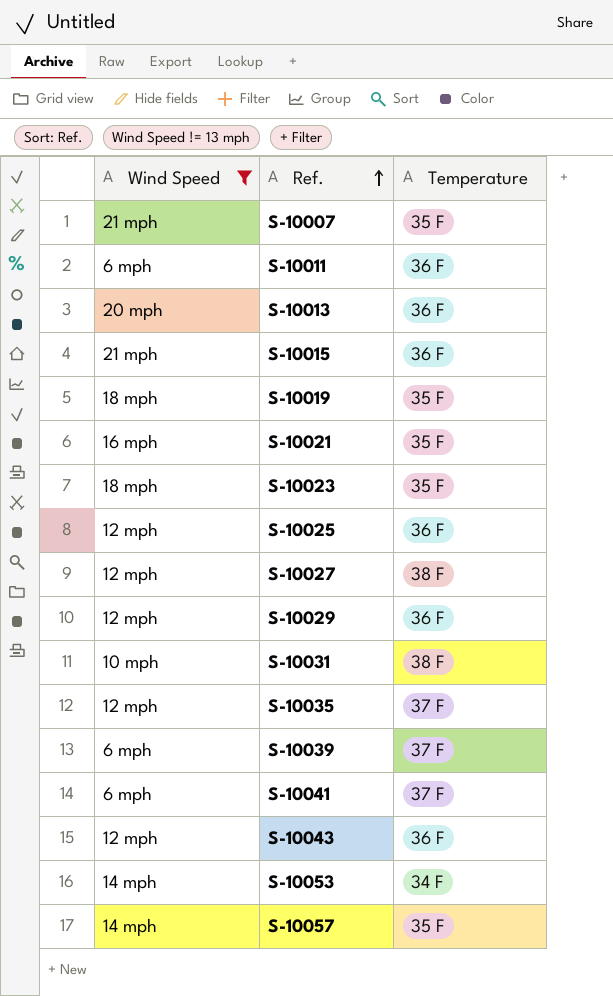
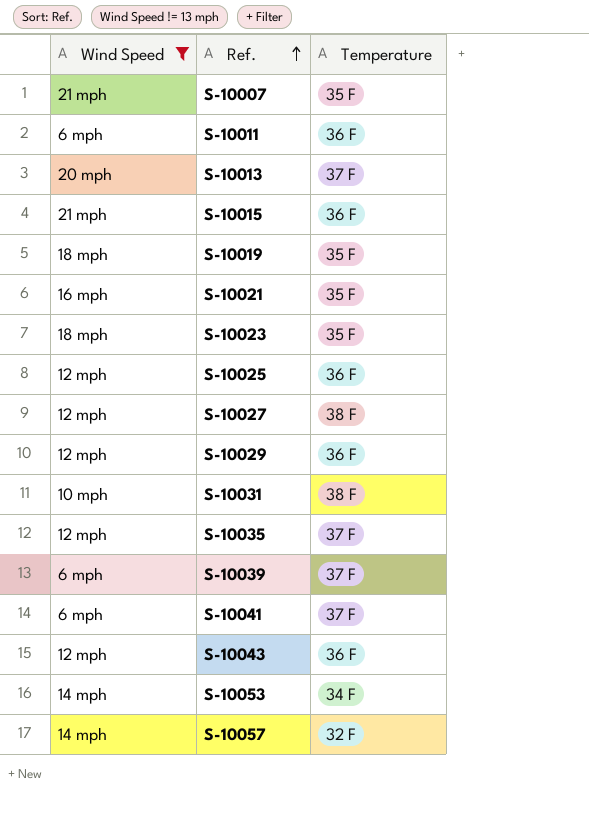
S-10013 | Temperature: 36 F -> 37 F
S-10057 | Temperature: 35 F -> 32 F

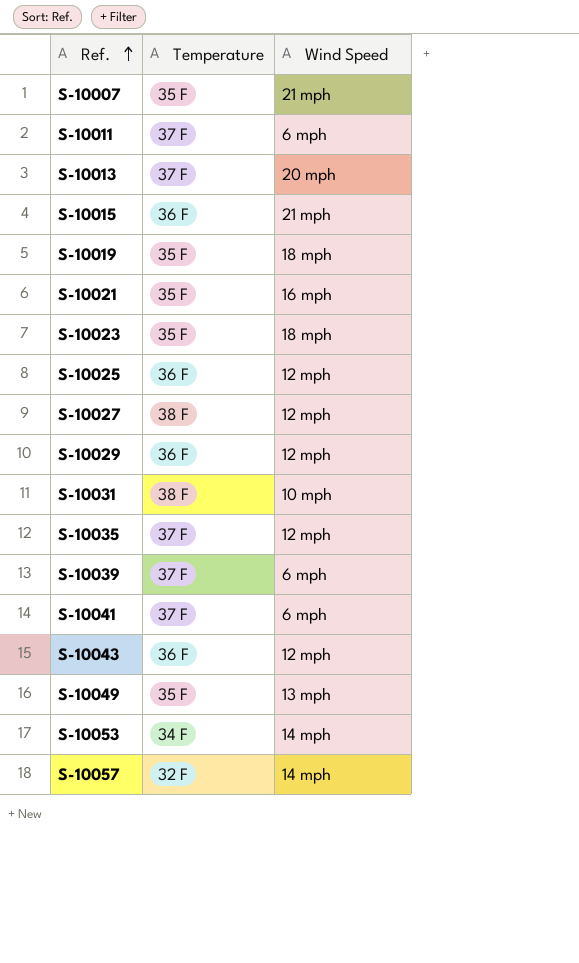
filter: Wind Speed != 13 mph -> none
column Wind Speed | position: 1 -> 3
S-10011 | Temperature: 36 F -> 37 F

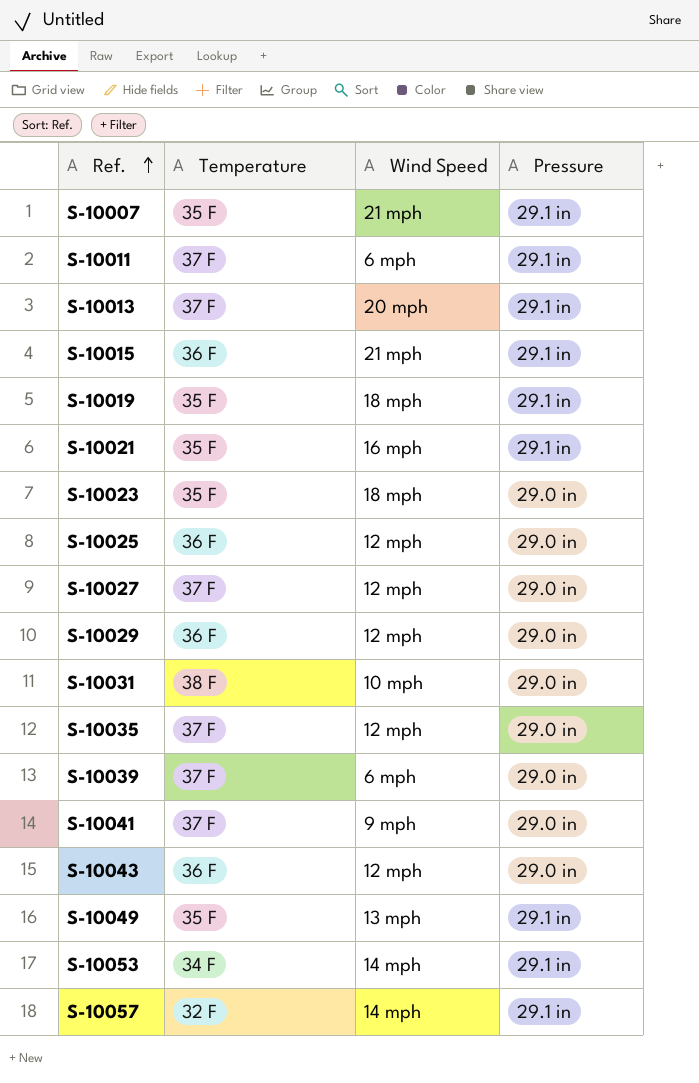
column Pressure | position: none -> 4
S-10027 | Temperature: 38 F -> 37 F
S-10041 | Wind Speed: 6 mph -> 9 mph

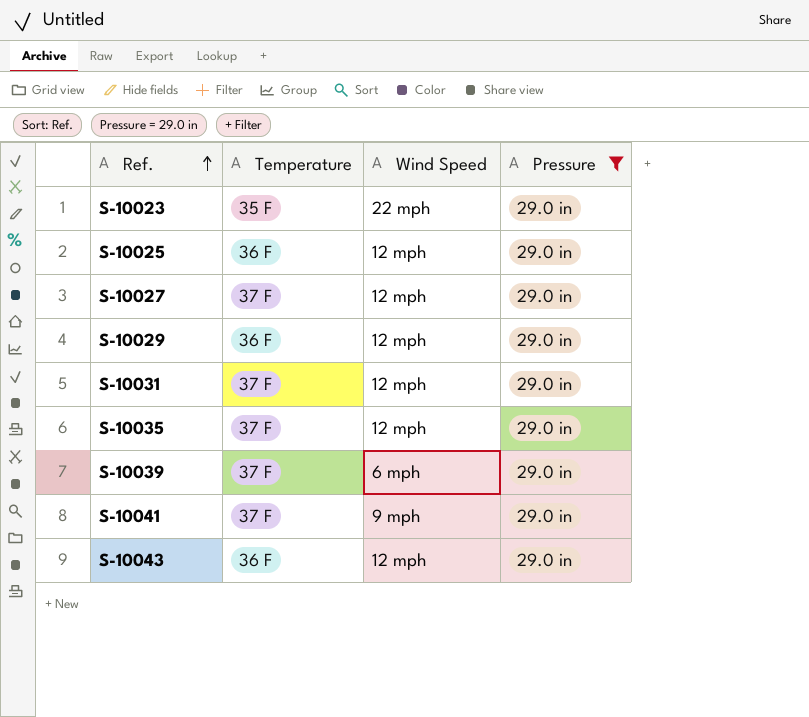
filter: none -> Pressure = 29.0 in
S-10023 | Wind Speed: 18 mph -> 22 mph
S-10031 | Temperature: 38 F -> 37 F
S-10031 | Wind Speed: 10 mph -> 12 mph

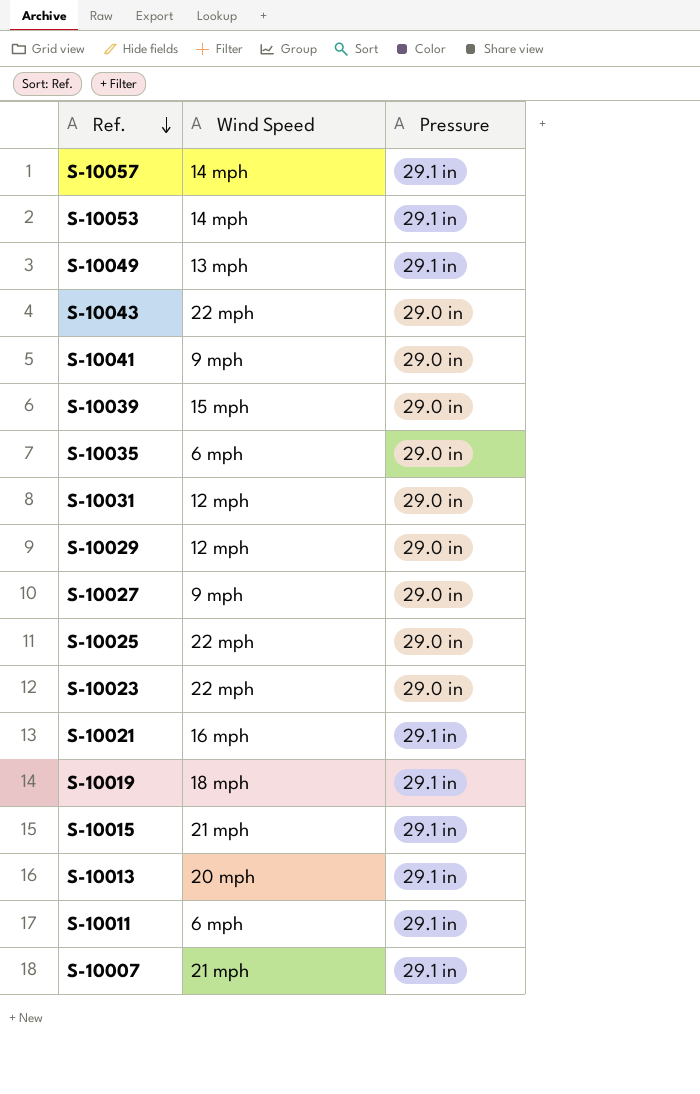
filter: Pressure = 29.0 in -> none
row order: Ref. ascending -> Ref. descending
column Temperature | position: 2 -> none
S-10043 | Wind Speed: 12 mph -> 22 mph
S-10039 | Wind Speed: 6 mph -> 15 mph
S-10035 | Wind Speed: 12 mph -> 6 mph
S-10027 | Wind Speed: 12 mph -> 9 mph
S-10025 | Wind Speed: 12 mph -> 22 mph

